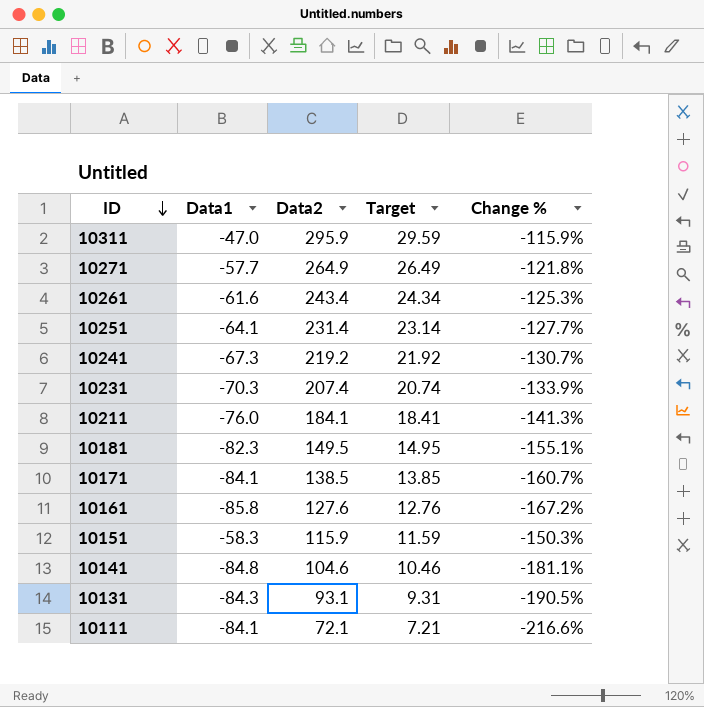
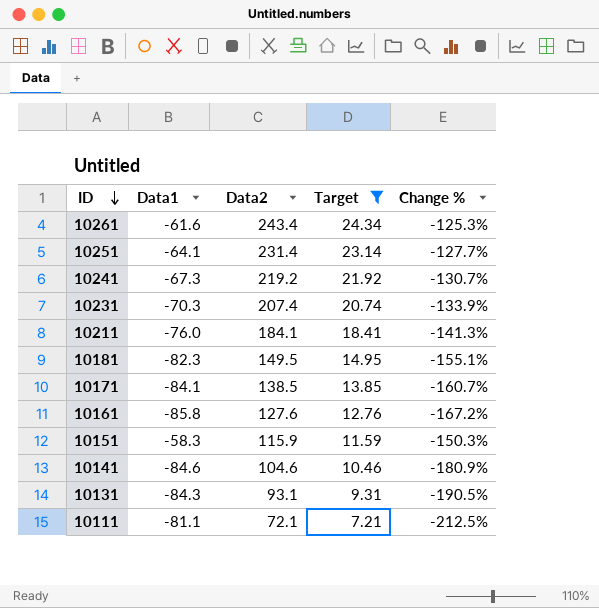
filter: none -> Target <= 24.34
10141 | Data1: -84.8 -> -84.6
10141 | Change %: -181.1% -> -180.9%
10111 | Data1: -84.1 -> -81.1
10111 | Change %: -216.6% -> -212.5%

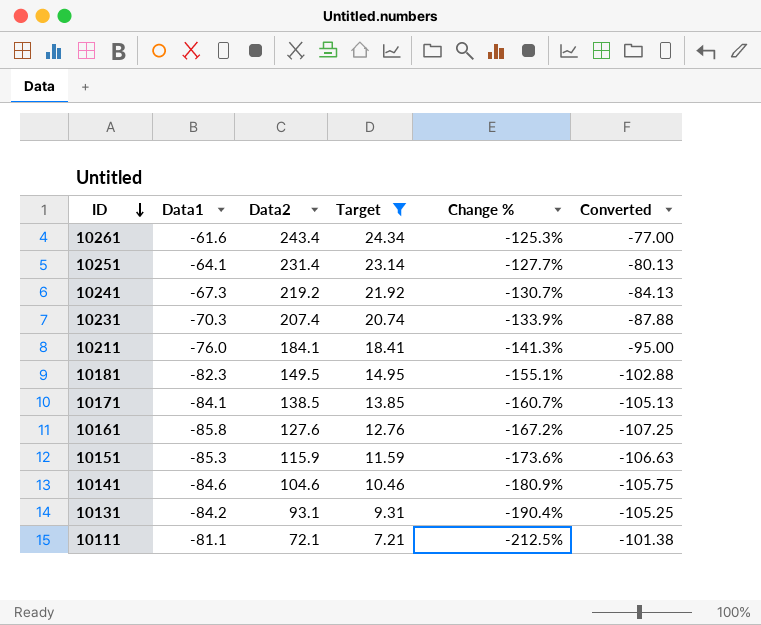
column Converted | formula: none -> [Data1] * 1.25
10151 | Data1: -58.3 -> -85.3
10151 | Change %: -150.3% -> -173.6%
10131 | Data1: -84.3 -> -84.2
10131 | Change %: -190.5% -> -190.4%

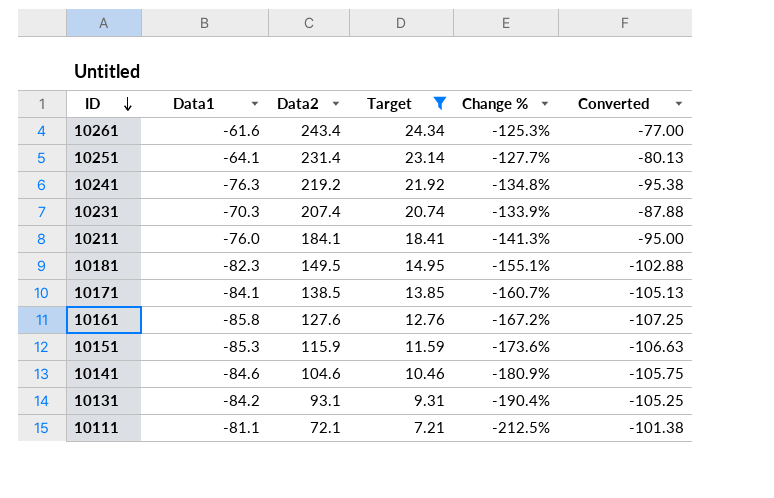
10241 | Data1: -67.3 -> -76.3
10241 | Change %: -130.7% -> -134.8%
10241 | Converted: -84.13 -> -95.38

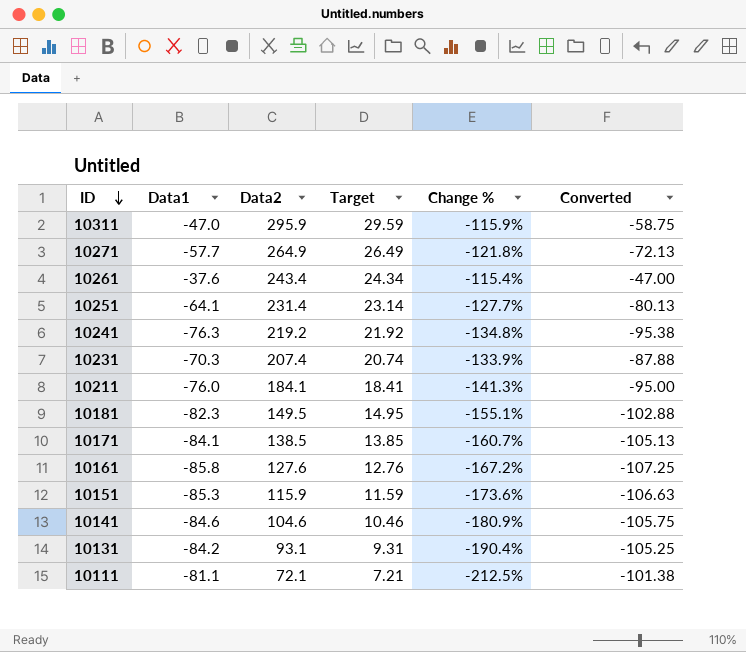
filter: Target <= 24.34 -> none
10261 | Data1: -61.6 -> -37.6
10261 | Change %: -125.3% -> -115.4%
10261 | Converted: -77.00 -> -47.00

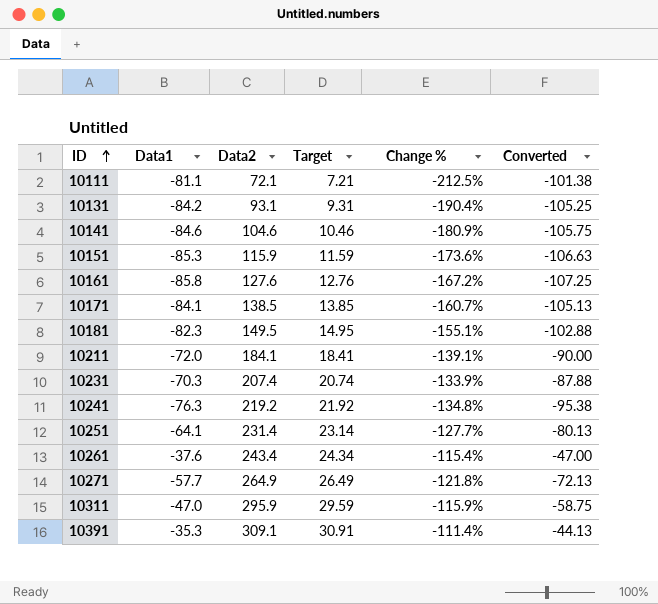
row order: ID descending -> ID ascending
10211 | Data1: -76.0 -> -72.0
10211 | Change %: -141.3% -> -139.1%
10211 | Converted: -95.00 -> -90.00
row 10391: none -> -35.3 | 309.1 | 30.91 | -111.4% | -44.13

